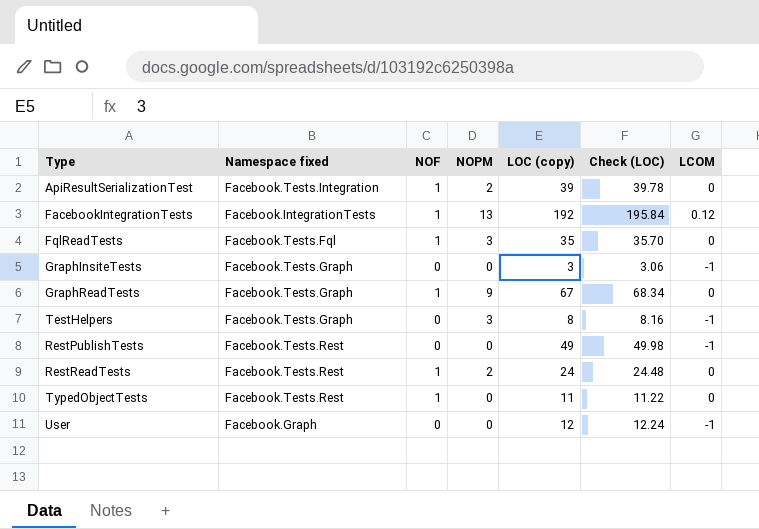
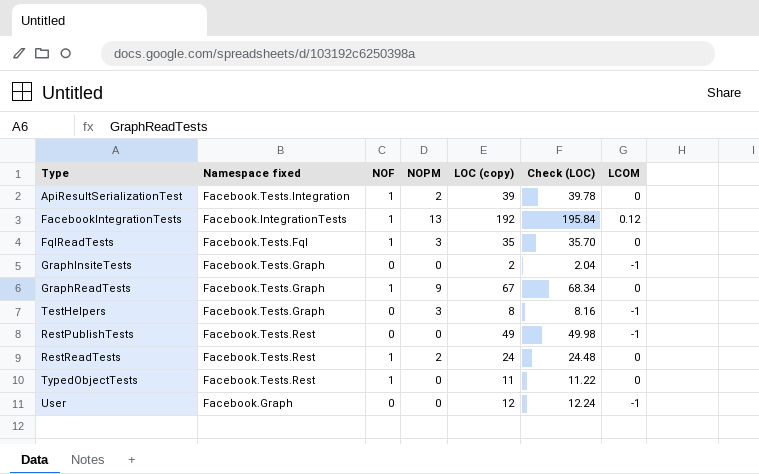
GraphInsiteTests | LOC (copy): 3 -> 2
GraphInsiteTests | Check (LOC): 3.06 -> 2.04

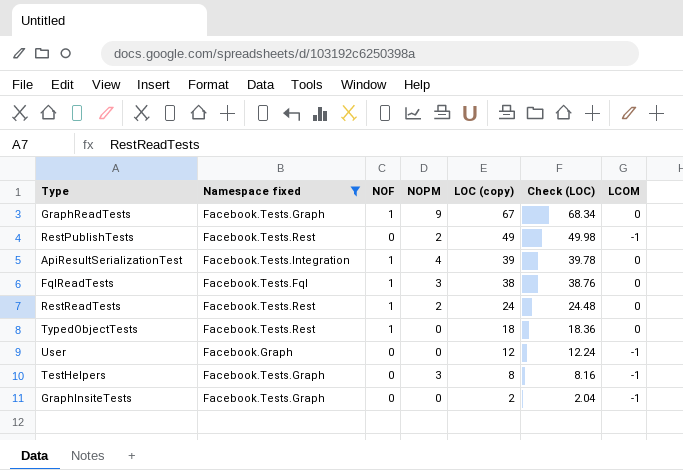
filter: none -> Namespace fixed != Facebook.IntegrationTests
row order: none -> LOC (copy) descending
RestPublishTests | NOPM: 0 -> 2
ApiResultSerializationTest | NOPM: 2 -> 4
FqlReadTests | LOC (copy): 35 -> 38
FqlReadTests | Check (LOC): 35.70 -> 38.76
TypedObjectTests | LOC (copy): 11 -> 18
TypedObjectTests | Check (LOC): 11.22 -> 18.36

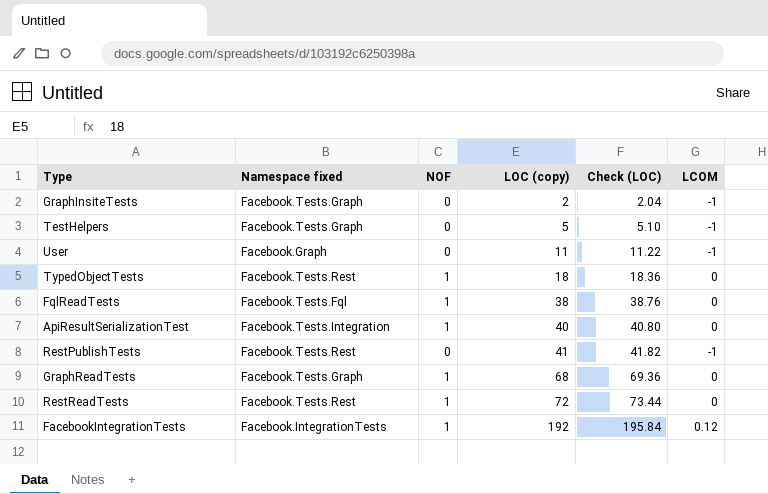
filter: Namespace fixed != Facebook.IntegrationTests -> none
row order: LOC (copy) descending -> LOC (copy) ascending
column NOPM | position: 4 -> none
TestHelpers | LOC (copy): 8 -> 5
TestHelpers | Check (LOC): 8.16 -> 5.10
User | LOC (copy): 12 -> 11
User | Check (LOC): 12.24 -> 11.22
ApiResultSerializationTest | LOC (copy): 39 -> 40
ApiResultSerializationTest | Check (LOC): 39.78 -> 40.80
RestPublishTests | LOC (copy): 49 -> 41
RestPublishTests | Check (LOC): 49.98 -> 41.82
GraphReadTests | LOC (copy): 67 -> 68
GraphReadTests | Check (LOC): 68.34 -> 69.36
RestReadTests | LOC (copy): 24 -> 72
RestReadTests | Check (LOC): 24.48 -> 73.44

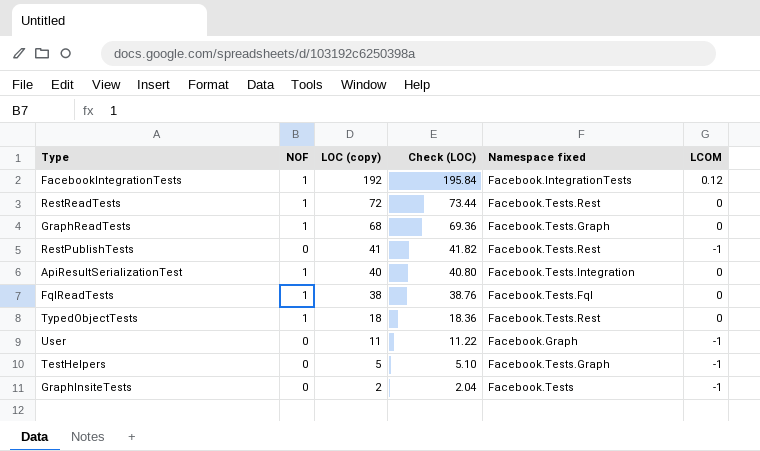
row order: LOC (copy) ascending -> LOC (copy) descending
column Namespace fixed | position: 2 -> 5
GraphInsiteTests | Namespace fixed: Facebook.Tests.Graph -> Facebook.Tests

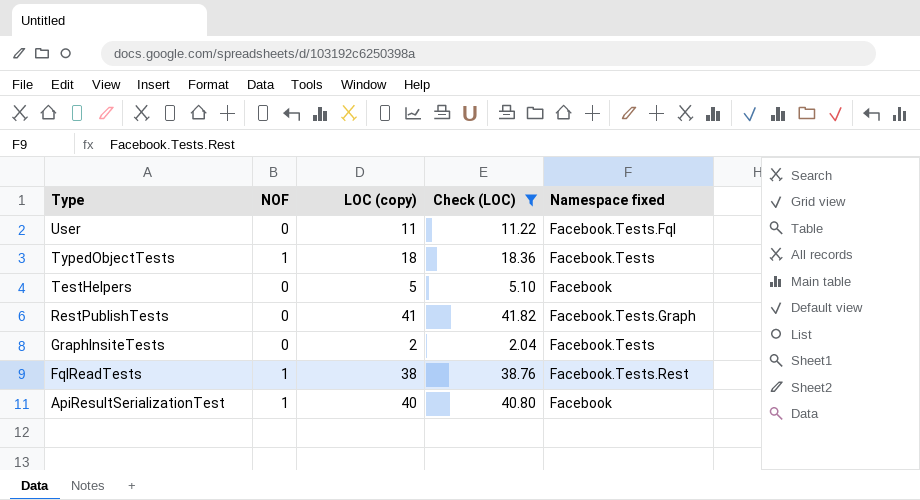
filter: none -> Check (LOC) <= 41.82
row order: LOC (copy) descending -> Type descending
column LCOM | position: 6 -> none
User | Namespace fixed: Facebook.Graph -> Facebook.Tests.Fql
TypedObjectTests | Namespace fixed: Facebook.Tests.Rest -> Facebook.Tests
TestHelpers | Namespace fixed: Facebook.Tests.Graph -> Facebook
RestPublishTests | Namespace fixed: Facebook.Tests.Rest -> Facebook.Tests.Graph
FqlReadTests | Namespace fixed: Facebook.Tests.Fql -> Facebook.Tests.Rest
ApiResultSerializationTest | Namespace fixed: Facebook.Tests.Integration -> Facebook

